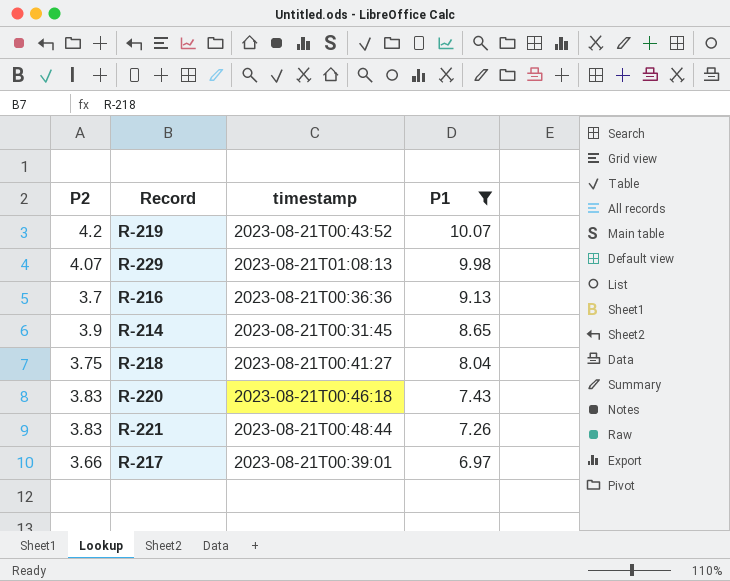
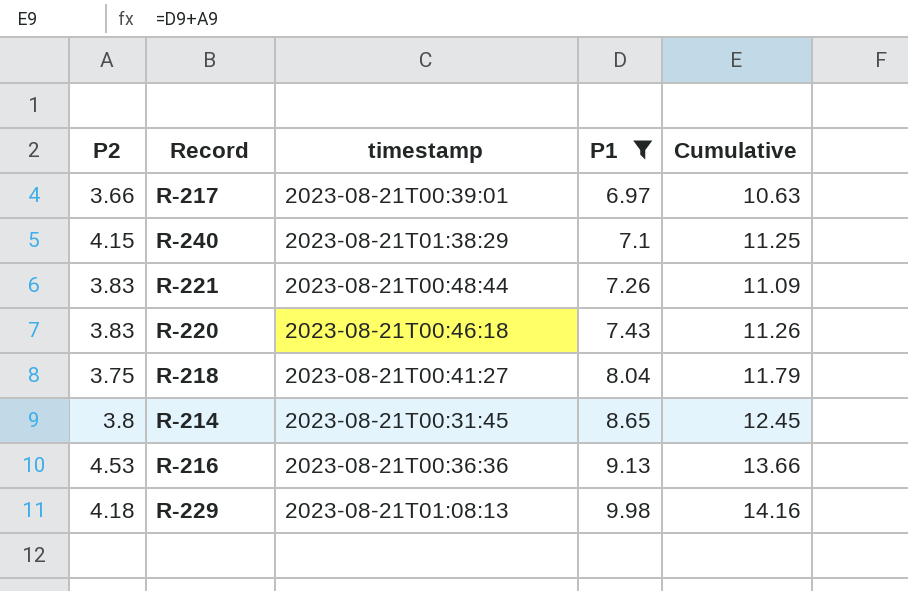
row order: P1 descending -> P1 ascending
column Cumulative | formula: none -> [P2] + [P1]
row R-219: 4.2 | 2023-08-21T00:43:52 | 10.07 -> none
row R-240: none -> 4.15 | 2023-08-21T01:38:29 | 7.1 | 11.25
R-214 | P2: 3.9 -> 3.8
R-216 | P2: 3.7 -> 4.53
R-229 | P2: 4.07 -> 4.18

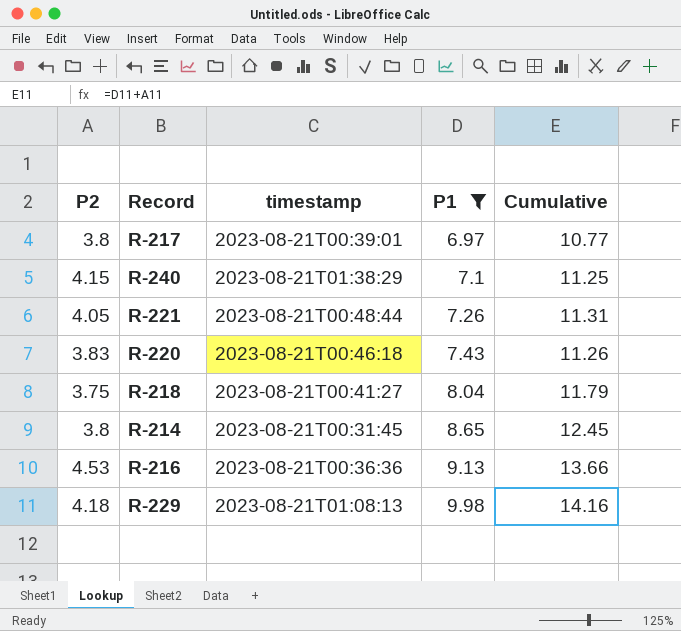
R-217 | P2: 3.66 -> 3.8
R-217 | Cumulative: 10.63 -> 10.77
R-221 | P2: 3.83 -> 4.05
R-221 | Cumulative: 11.09 -> 11.31

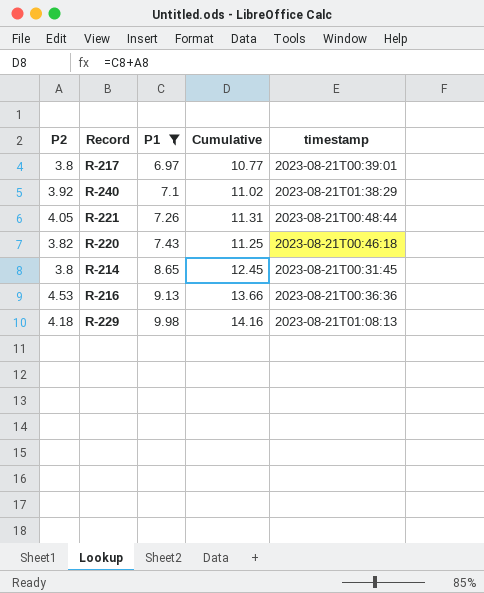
column timestamp | position: 3 -> 5
row R-218: 3.75 | 2023-08-21T00:41:27 | 8.04 | 11.79 -> none
R-240 | P2: 4.15 -> 3.92
R-240 | Cumulative: 11.25 -> 11.02
R-220 | P2: 3.83 -> 3.82
R-220 | Cumulative: 11.26 -> 11.25

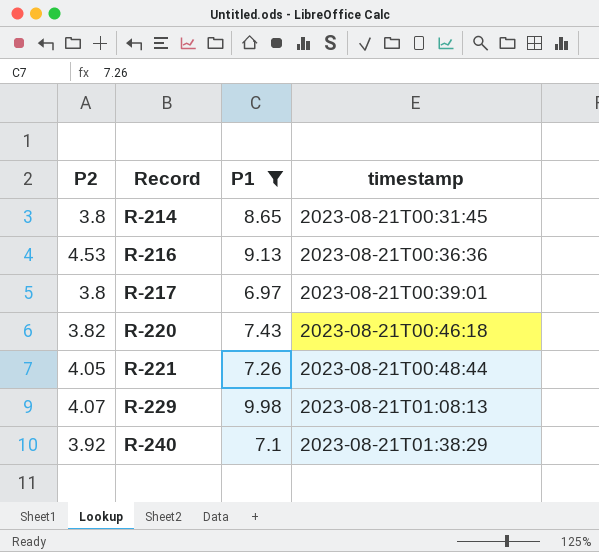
row order: P1 ascending -> Record ascending
column Cumulative | formula: [P2] + [P1] -> none
R-229 | P2: 4.18 -> 4.07

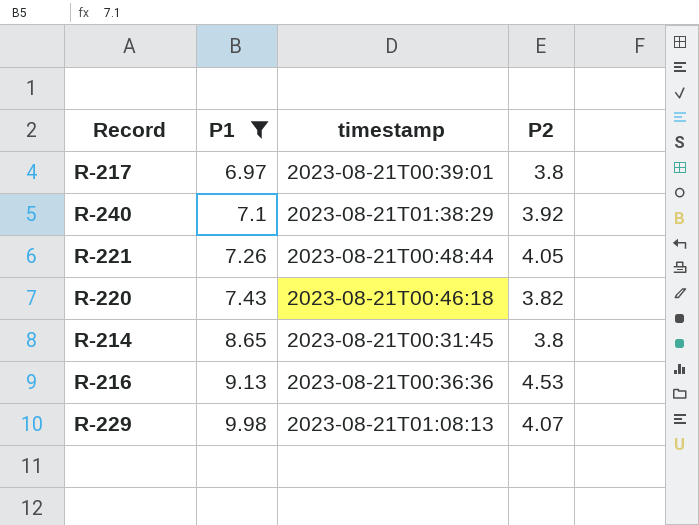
row order: Record ascending -> P1 ascending
column P2 | position: 1 -> 4

